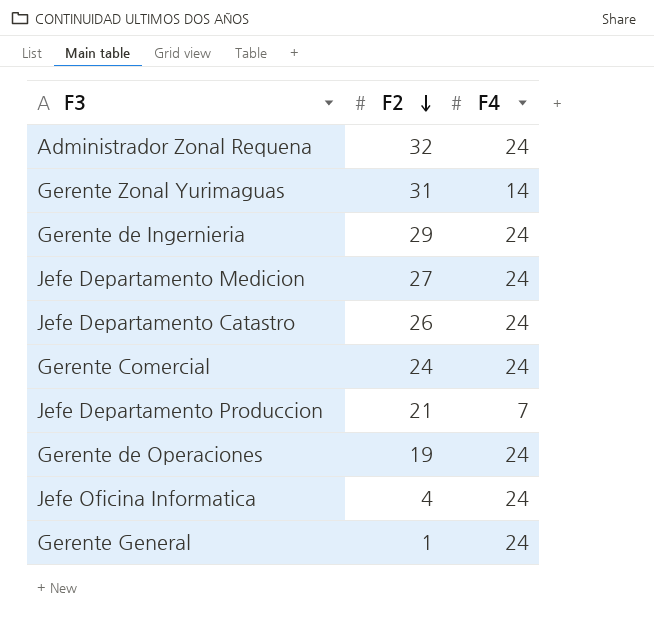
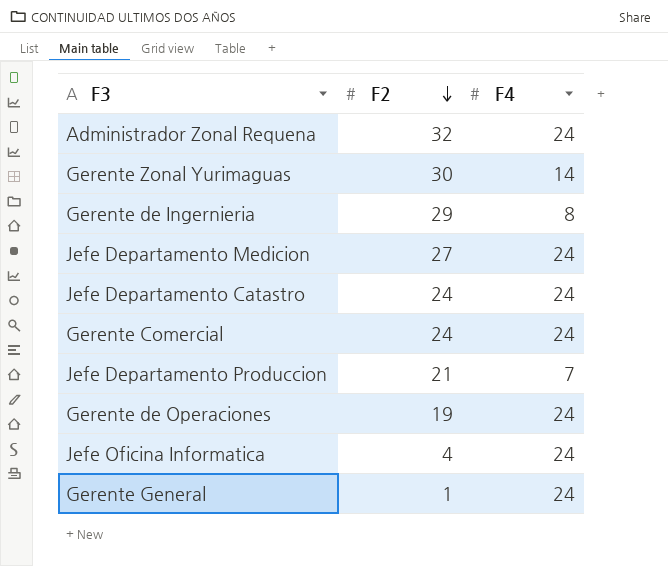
Gerente Zonal Yurimaguas | F2: 31 -> 30
Gerente de Ingernieria | F4: 24 -> 8
Jefe Departamento Catastro | F2: 26 -> 24

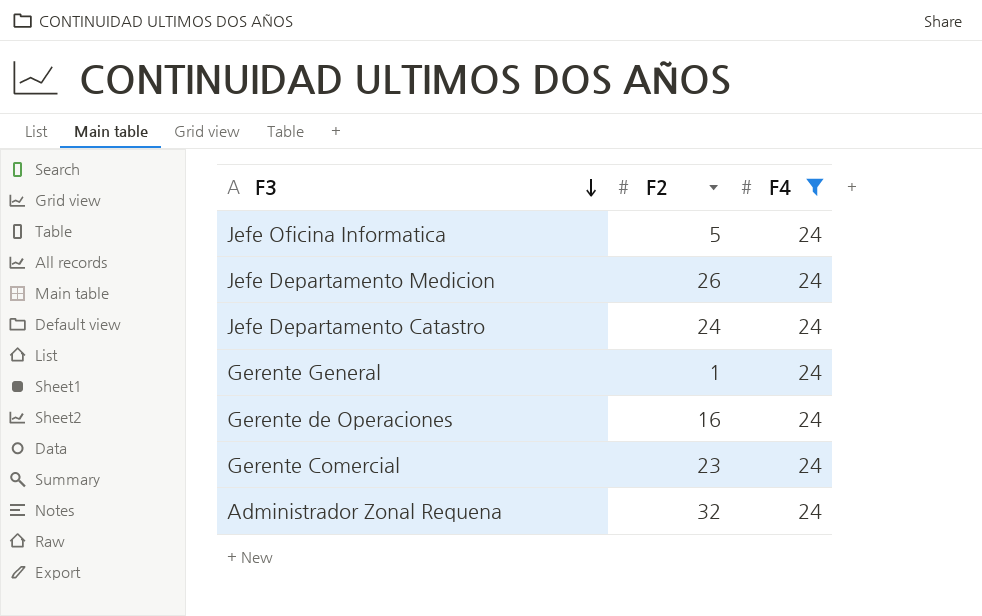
filter: none -> F4 = 24
row order: F2 descending -> F3 descending
Jefe Oficina Informatica | F2: 4 -> 5
Jefe Departamento Medicion | F2: 27 -> 26
Gerente de Operaciones | F2: 19 -> 16
Gerente Comercial | F2: 24 -> 23

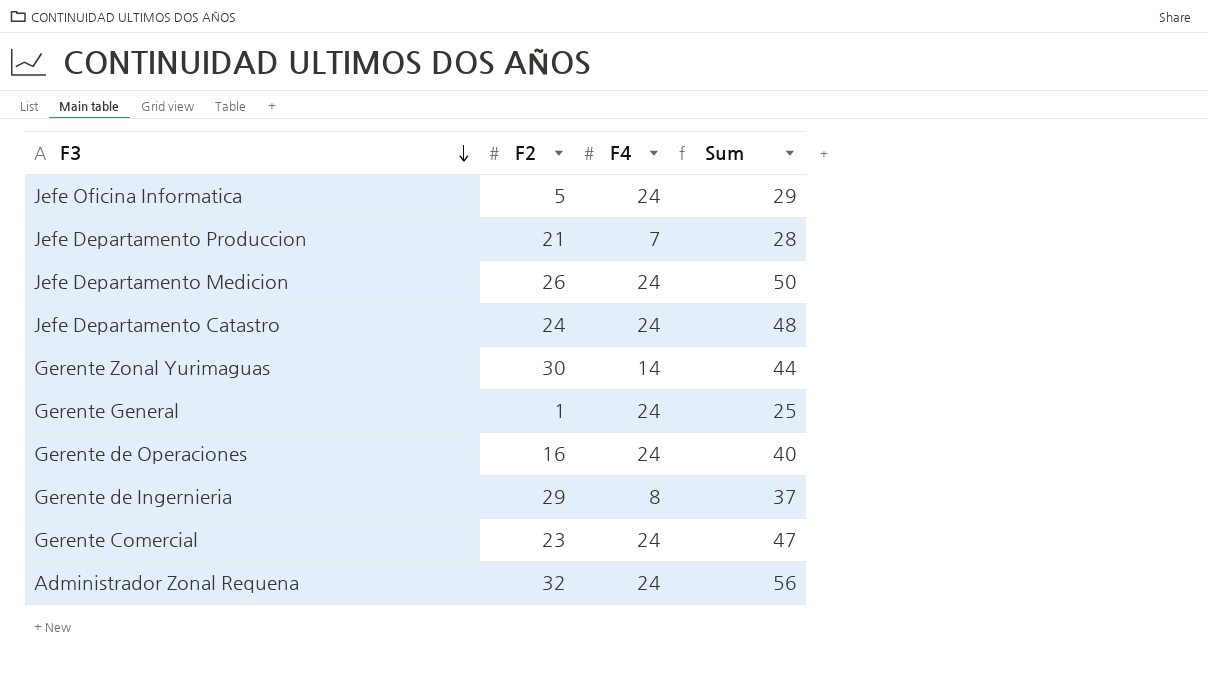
filter: F4 = 24 -> none
column Sum | formula: none -> [F2] + [F4]

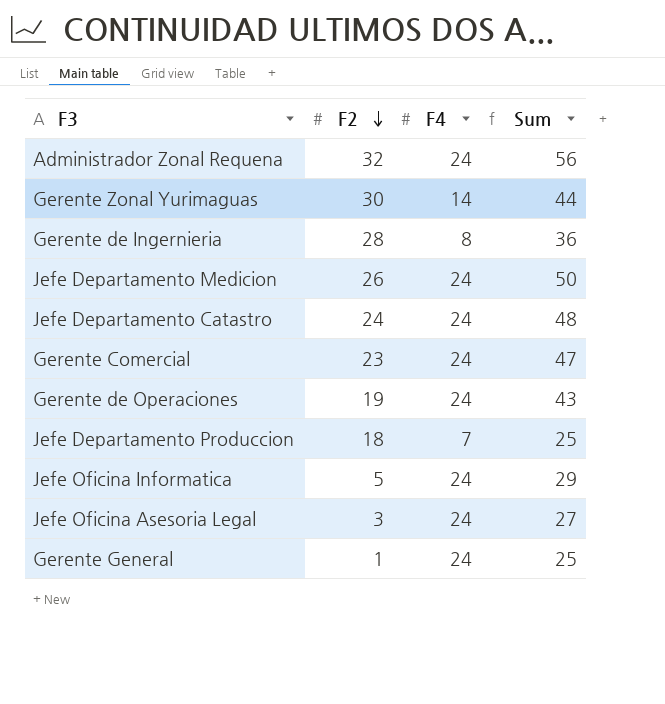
row order: F3 descending -> F2 descending
Gerente de Ingernieria | F2: 29 -> 28
Gerente de Ingernieria | Sum: 37 -> 36
Gerente de Operaciones | F2: 16 -> 19
Gerente de Operaciones | Sum: 40 -> 43
Jefe Departamento Produccion | F2: 21 -> 18
Jefe Departamento Produccion | Sum: 28 -> 25
row Jefe Oficina Asesoria Legal: none -> 3 | 24 | 27

